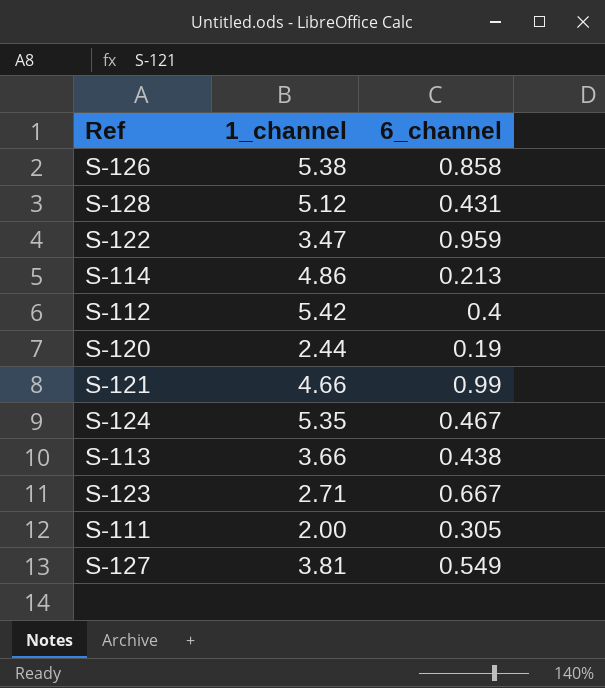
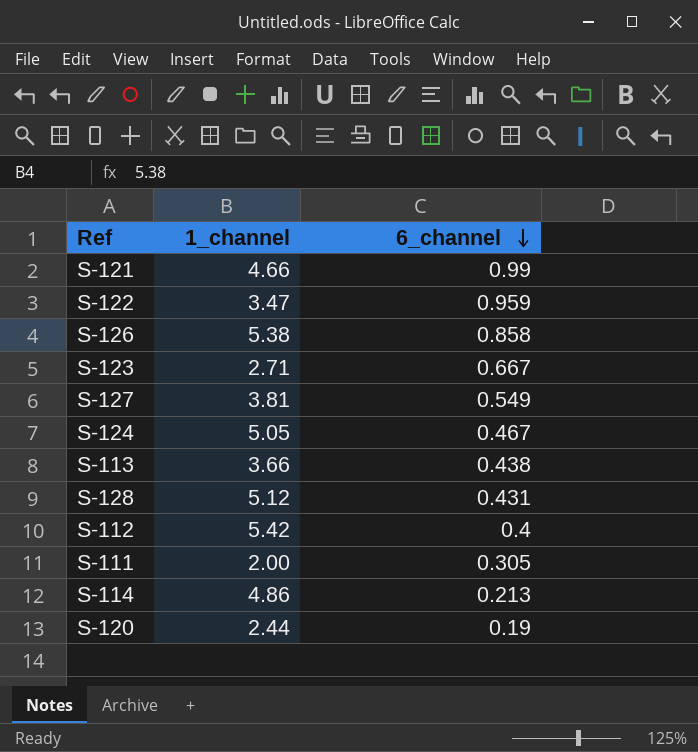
row order: none -> 6_channel descending
S-124 | 1_channel: 5.35 -> 5.05

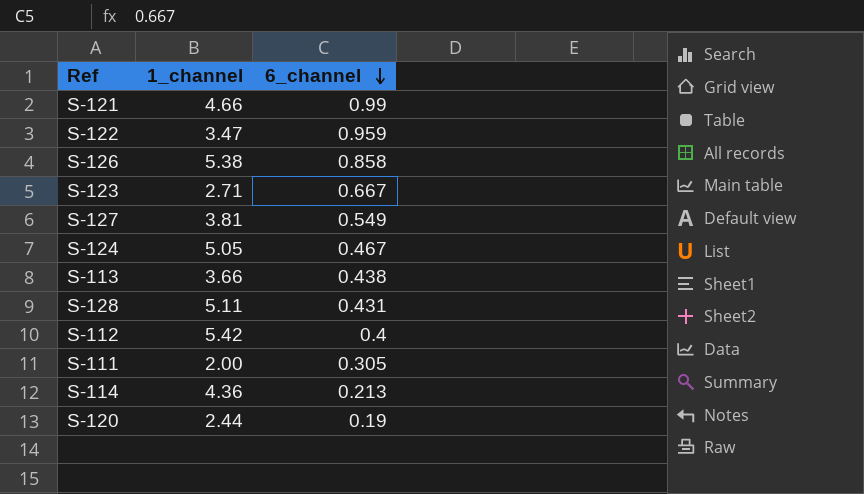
S-128 | 1_channel: 5.12 -> 5.11
S-114 | 1_channel: 4.86 -> 4.36

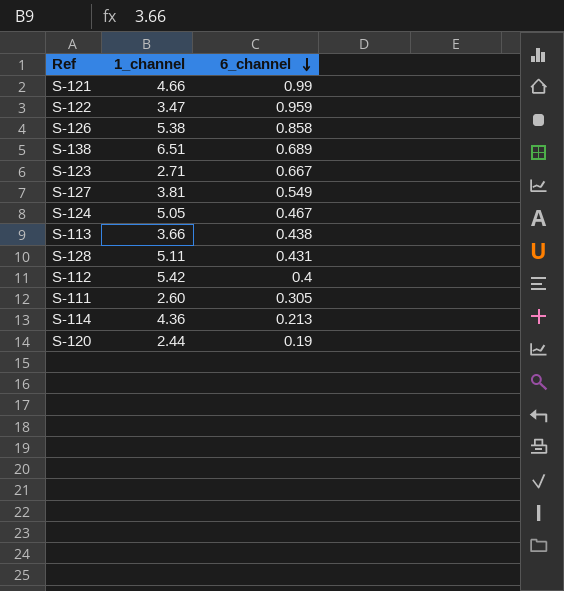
row S-138: none -> 6.51 | 0.689
S-111 | 1_channel: 2.00 -> 2.60

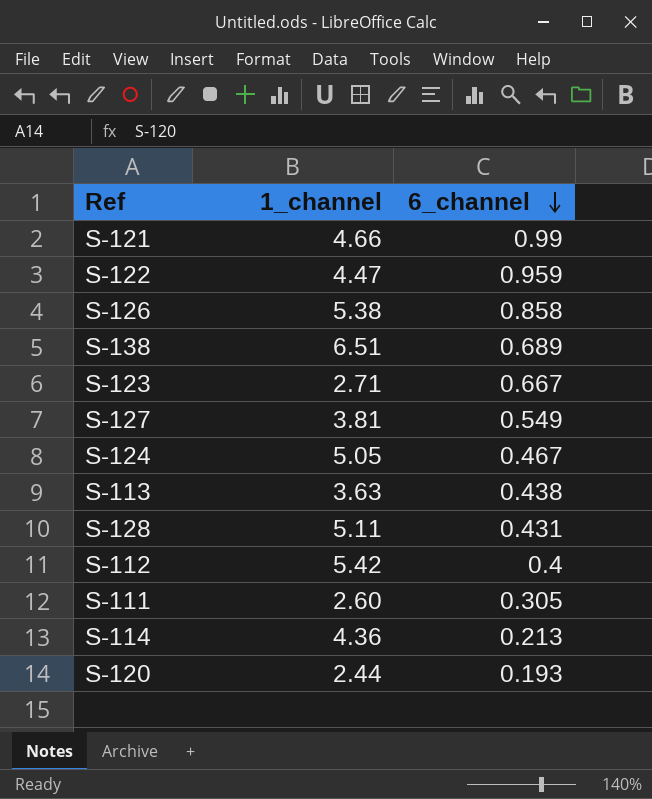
S-122 | 1_channel: 3.47 -> 4.47
S-113 | 1_channel: 3.66 -> 3.63
S-120 | 6_channel: 0.19 -> 0.193

